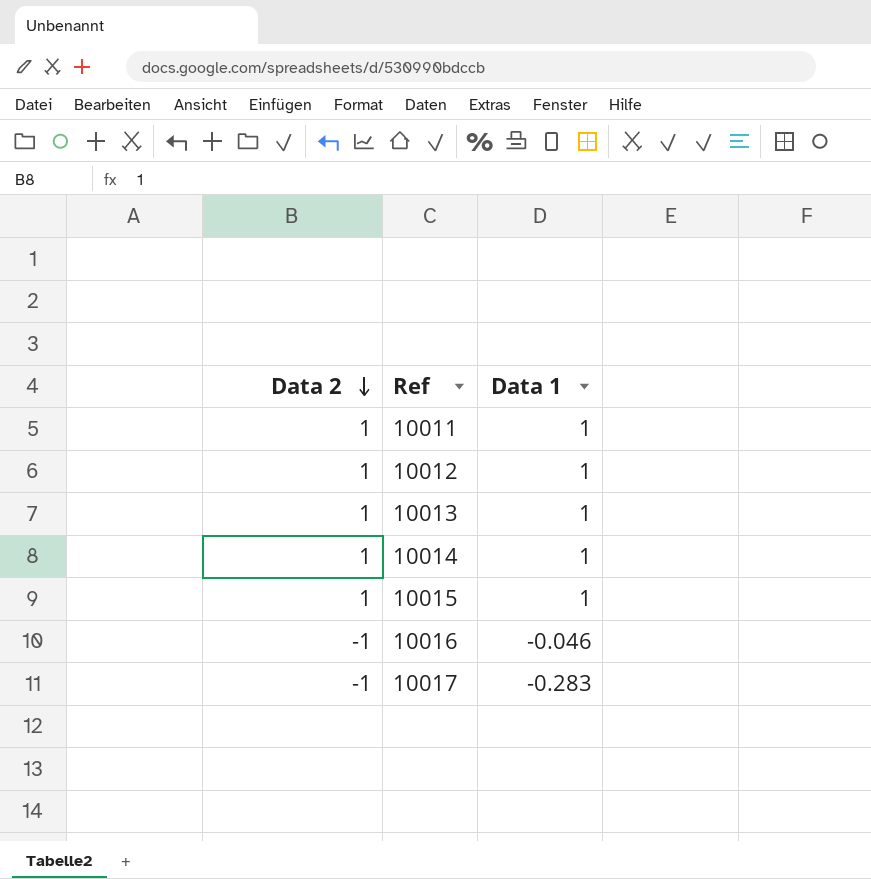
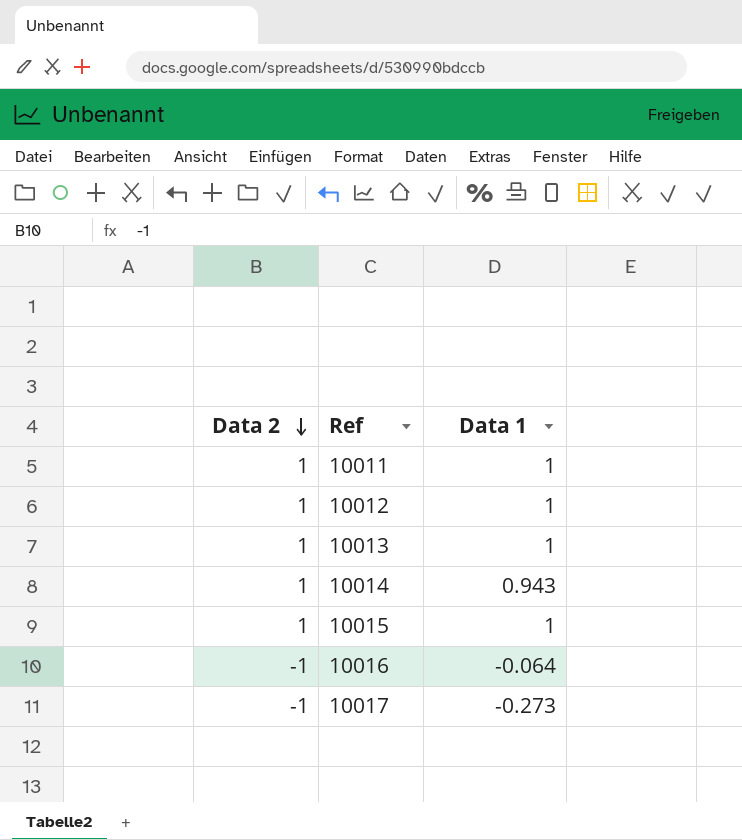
10014 | Data 1: 1 -> 0.943
10016 | Data 1: -0.046 -> -0.064
10017 | Data 1: -0.283 -> -0.273

